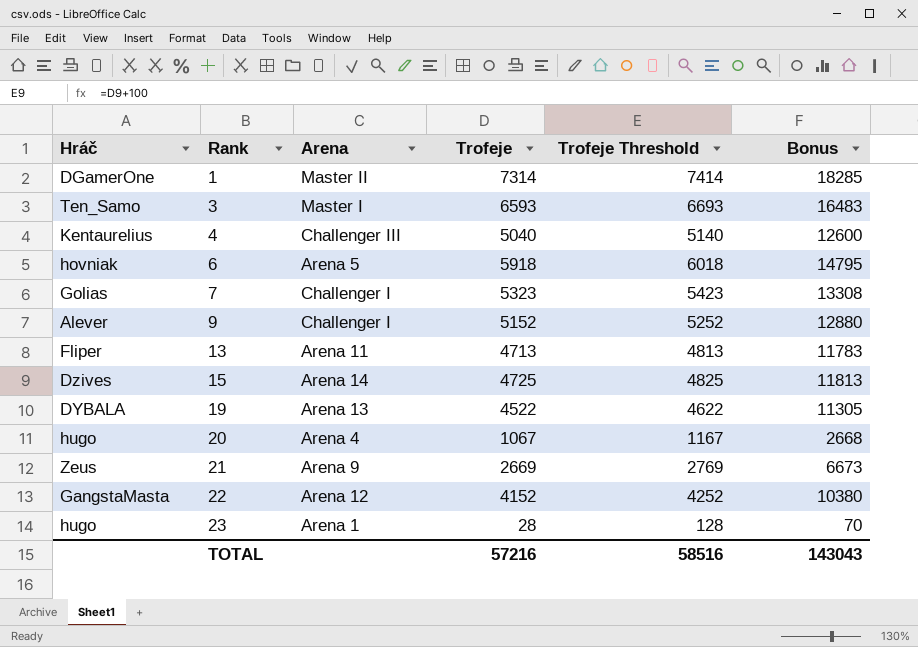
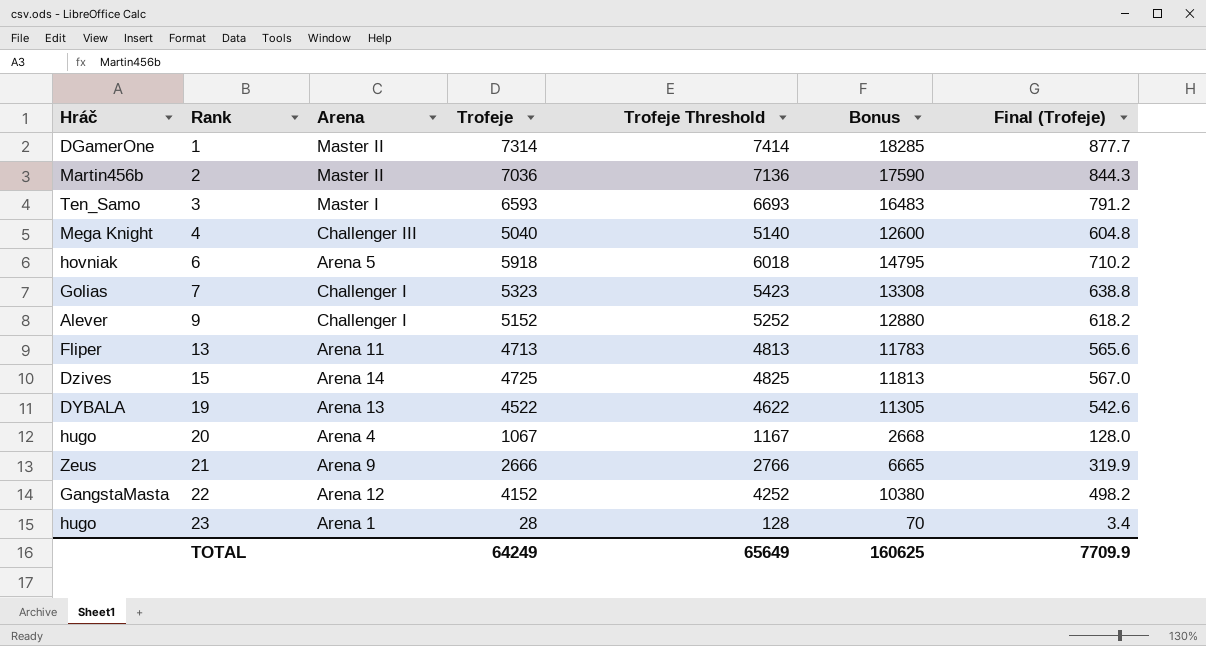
column Final (Trofeje) | formula: none -> [Trofeje] * 0.12
row 2: none -> Martin456b | Master II | 7036 | 7136 | 17590 | 844.3
4 | Hráč: Kentaurelius -> Mega Knight
21 | Trofeje: 2669 -> 2666
21 | Trofeje Threshold: 2769 -> 2766
21 | Bonus: 6673 -> 6665
TOTAL | Trofeje: 57216 -> 64249
TOTAL | Trofeje Threshold: 58516 -> 65649
TOTAL | Bonus: 143043 -> 160625

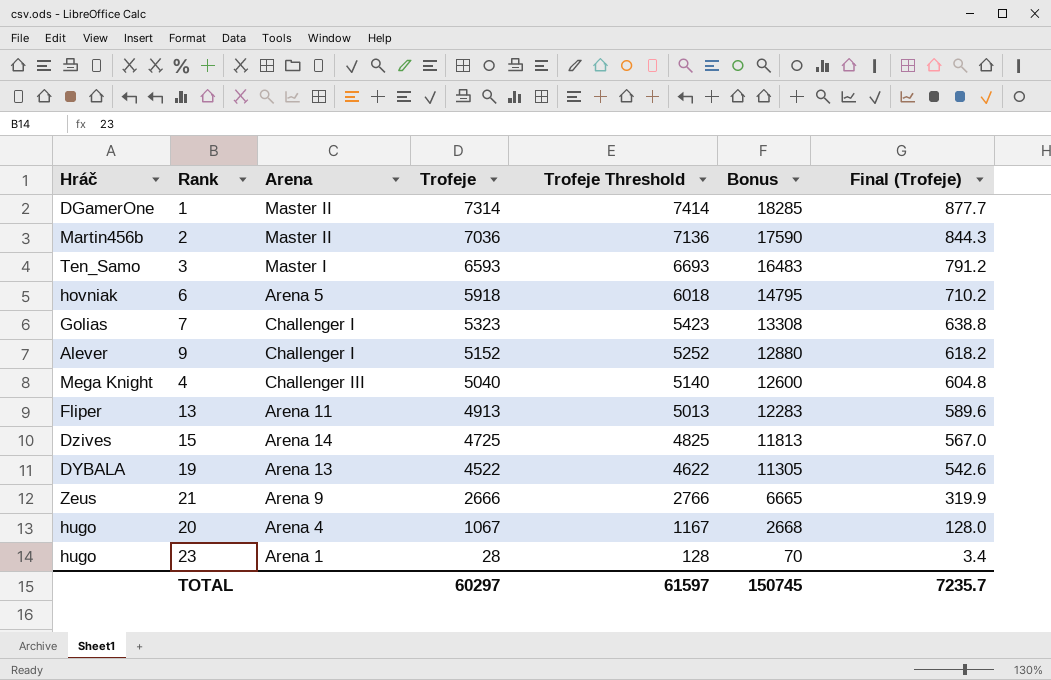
row order: Rank ascending -> Trofeje descending
row 22: GangstaMasta | Arena 12 | 4152 | 4252 | 10380 | 498.2 -> none
13 | Trofeje: 4713 -> 4913
13 | Trofeje Threshold: 4813 -> 5013
13 | Bonus: 11783 -> 12283
13 | Final (Trofeje): 565.6 -> 589.6
TOTAL | Trofeje: 64249 -> 60297
TOTAL | Trofeje Threshold: 65649 -> 61597
TOTAL | Bonus: 160625 -> 150745
TOTAL | Final (Trofeje): 7709.9 -> 7235.7

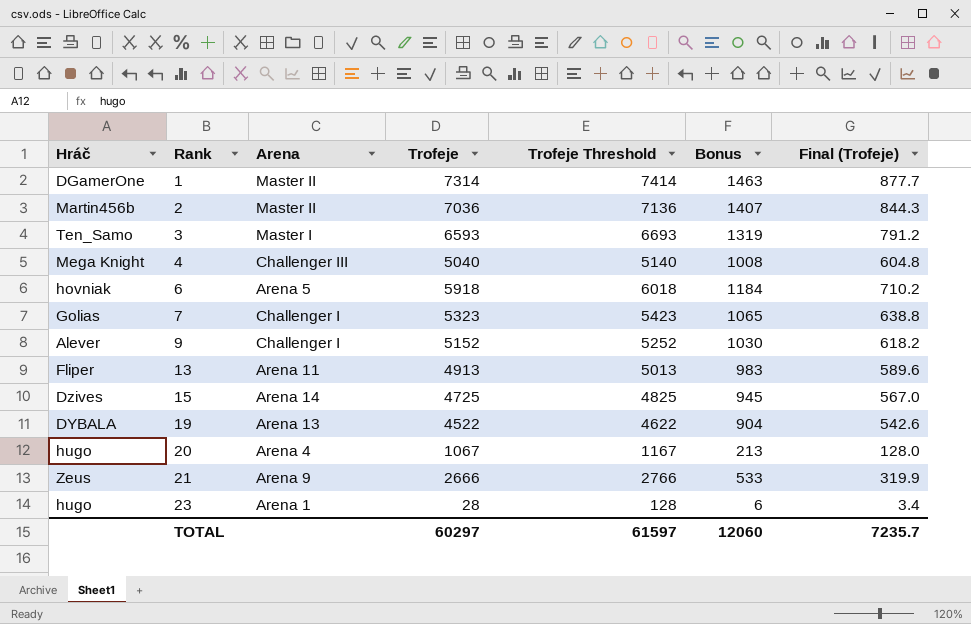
row order: Trofeje descending -> Rank ascending
column Bonus | formula: [Trofeje] * 2.5 -> [Trofeje] * 0.2
TOTAL | Bonus: 150745 -> 12060

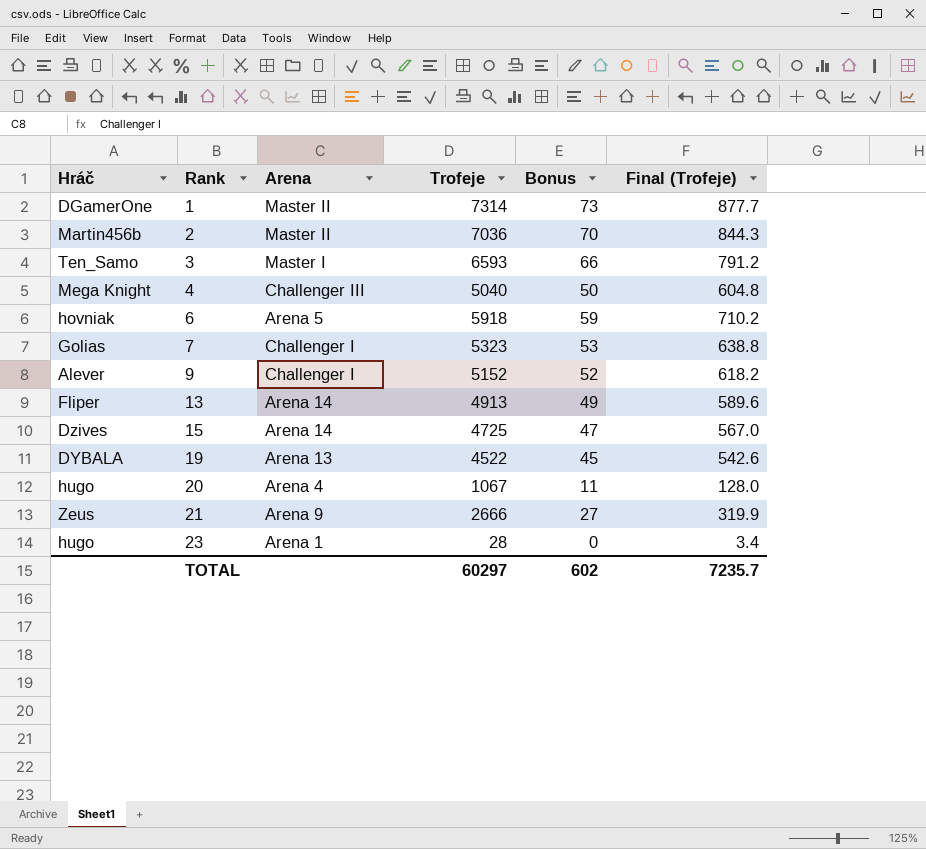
column Trofeje Threshold | formula: [Trofeje] + 100 -> none
column Bonus | formula: [Trofeje] * 0.2 -> [Trofeje] * 0.01
13 | Arena: Arena 11 -> Arena 14
TOTAL | Bonus: 12060 -> 602

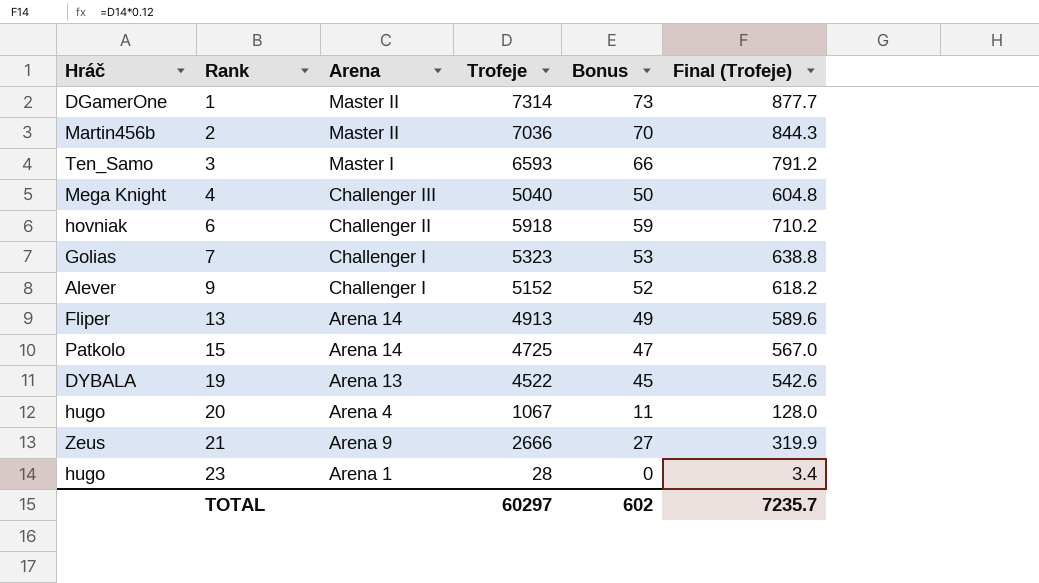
6 | Arena: Arena 5 -> Challenger II
15 | Hráč: Dzives -> Patkolo

